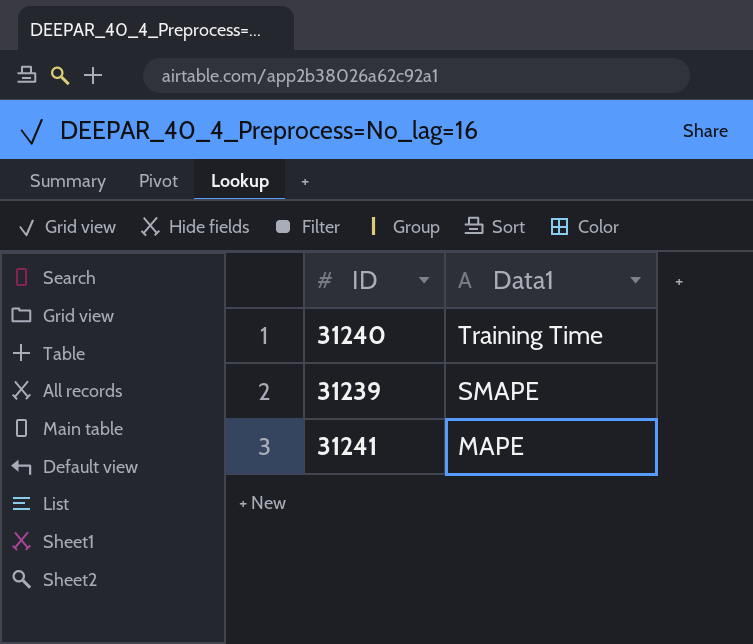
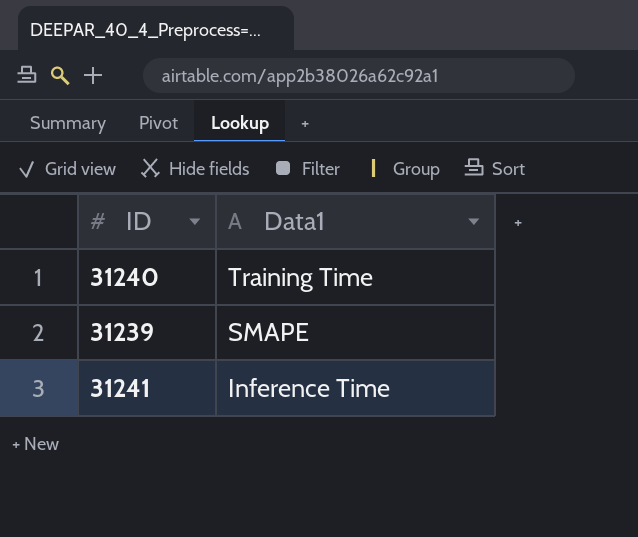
31241 | Data1: MAPE -> Inference Time

